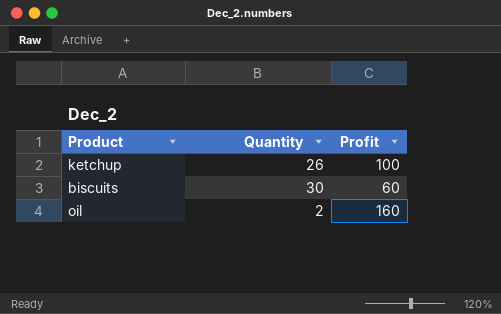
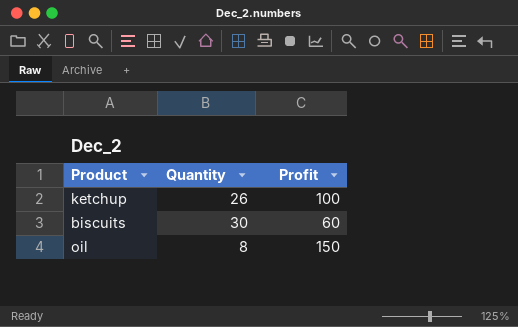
oil | Quantity: 2 -> 8
oil | Profit: 160 -> 150

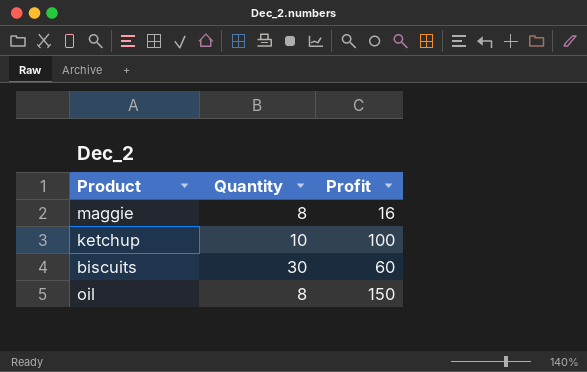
row maggie: none -> 8 | 16
ketchup | Quantity: 26 -> 10

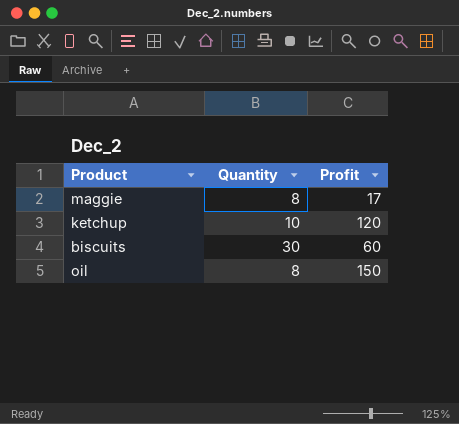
maggie | Profit: 16 -> 17
ketchup | Profit: 100 -> 120

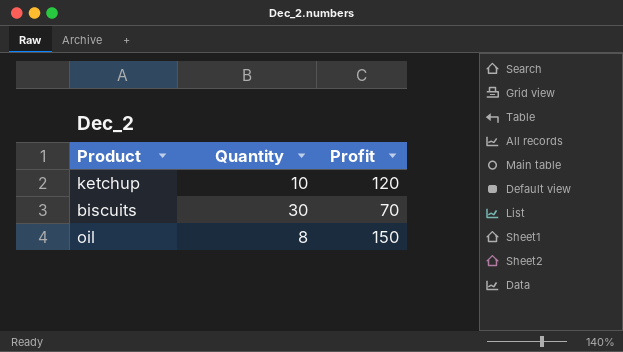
row maggie: 8 | 17 -> none
biscuits | Profit: 60 -> 70

